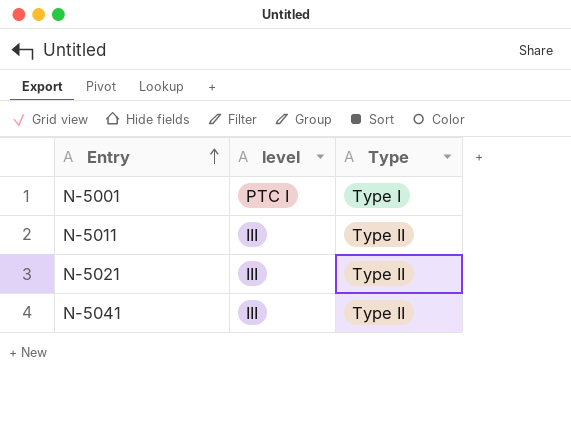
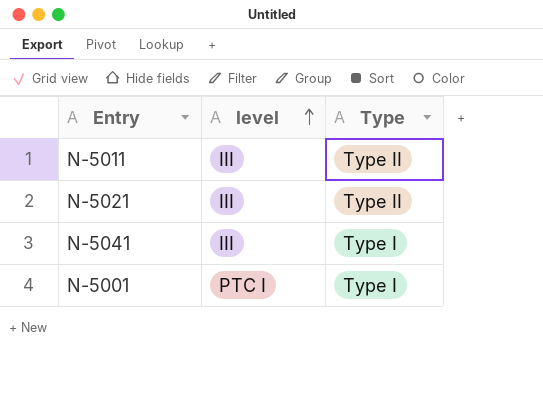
row order: Entry ascending -> level ascending
N-5041 | Type: Type II -> Type I

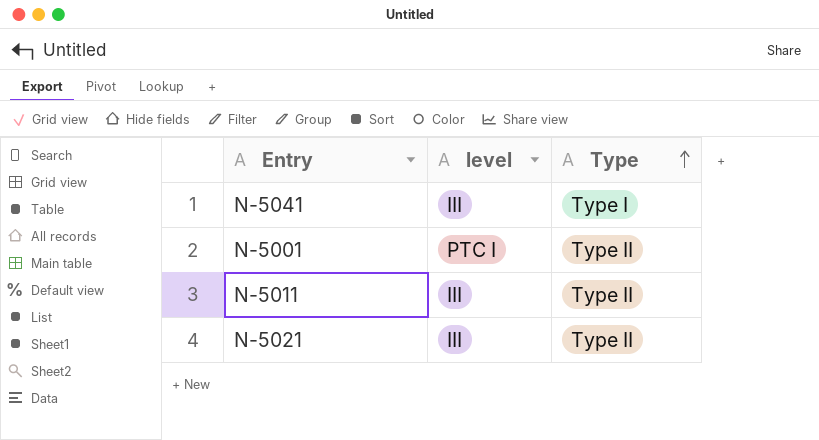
row order: level ascending -> Type ascending
N-5001 | Type: Type I -> Type II

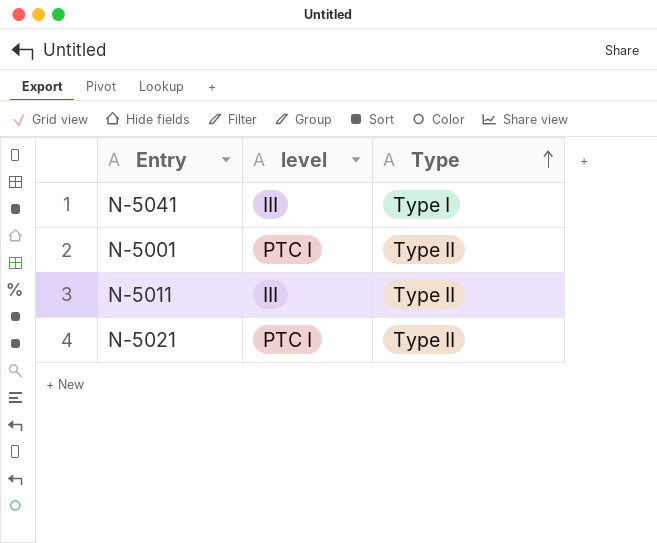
N-5021 | level: III -> PTC I

